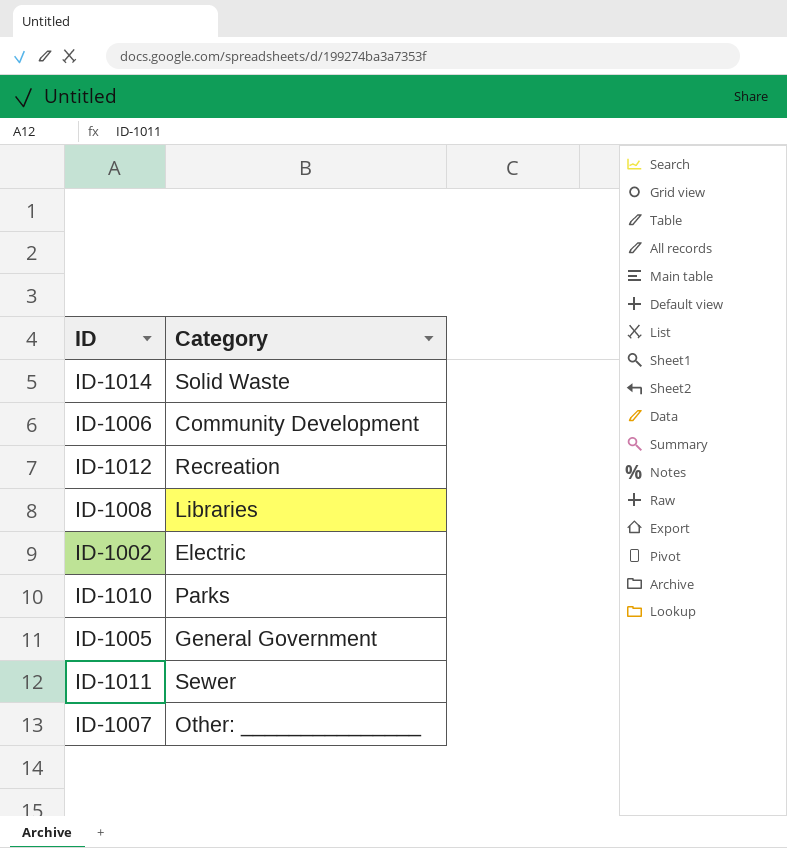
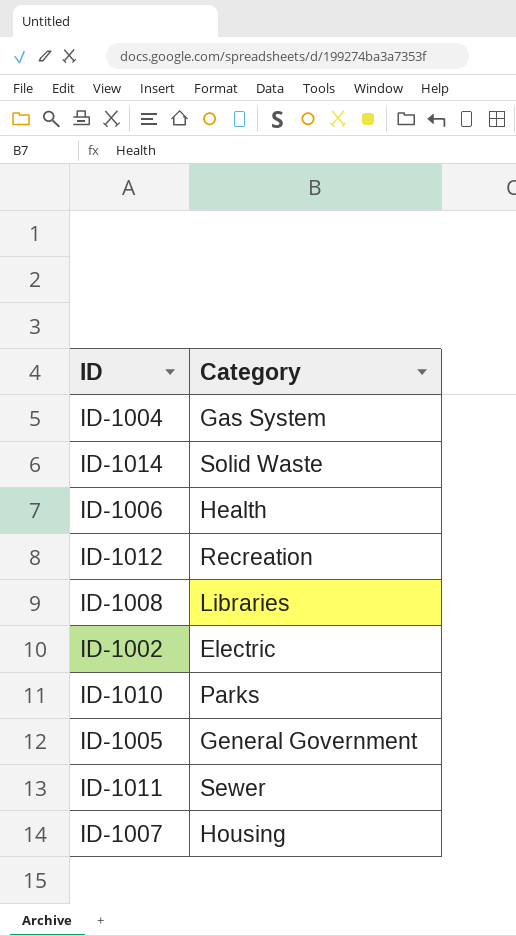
row ID-1004: none -> Gas System
ID-1006 | Category: Community Development -> Health
ID-1007 | Category: Other: _______________ -> Housing

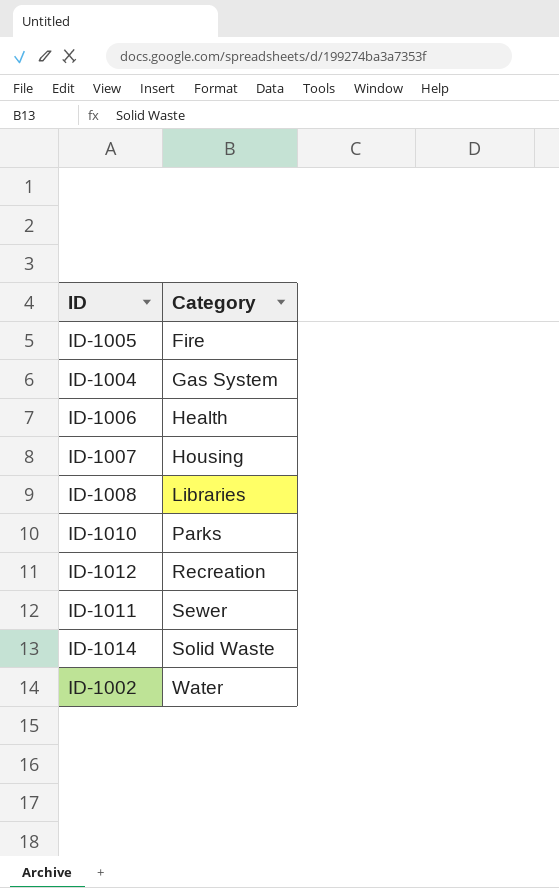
row order: none -> Category ascending
ID-1005 | Category: General Government -> Fire
ID-1002 | Category: Electric -> Water

